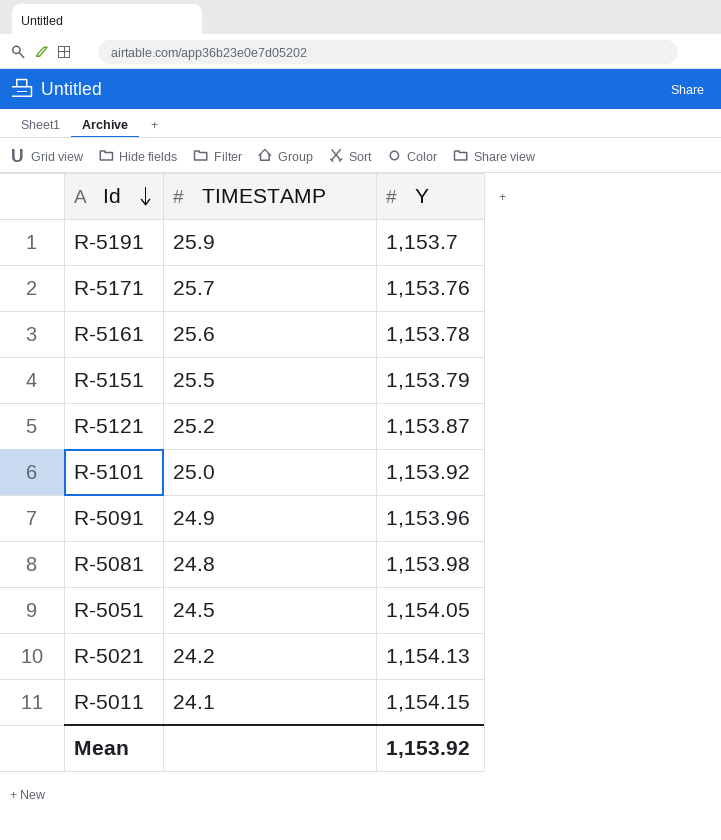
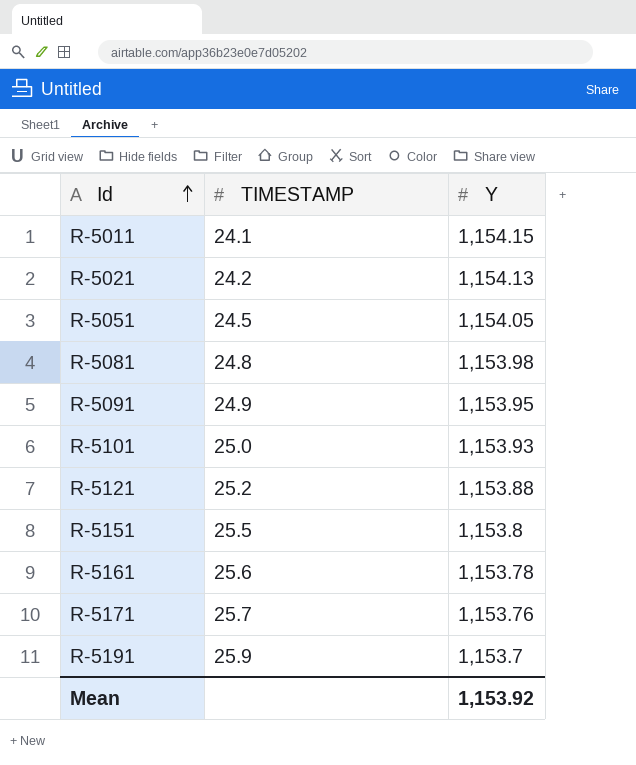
row order: Id descending -> Id ascending
R-5091 | Y: 1,153.96 -> 1,153.95
R-5101 | Y: 1,153.92 -> 1,153.93
R-5121 | Y: 1,153.87 -> 1,153.88
R-5151 | Y: 1,153.79 -> 1,153.8

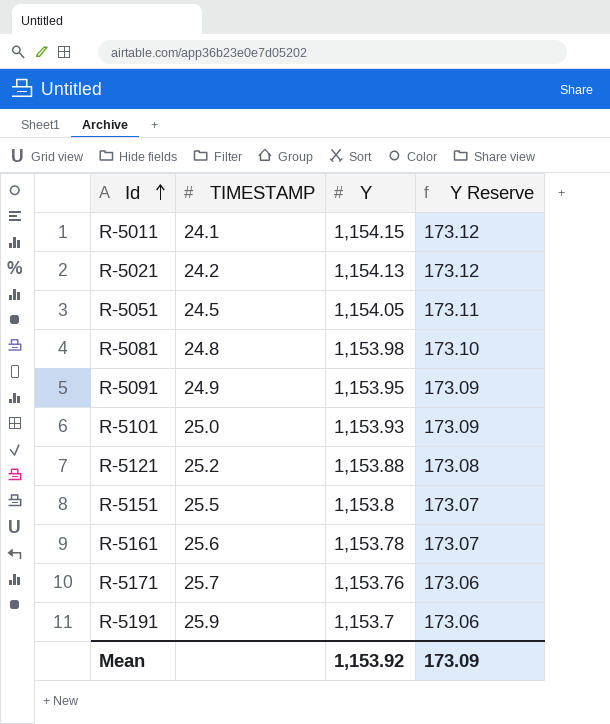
column Y Reserve | formula: none -> [Y] * 0.15

